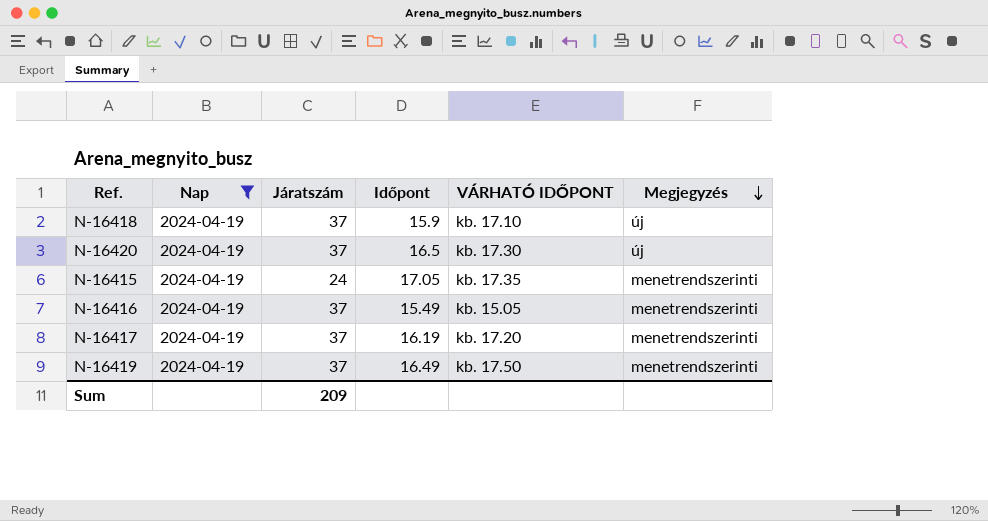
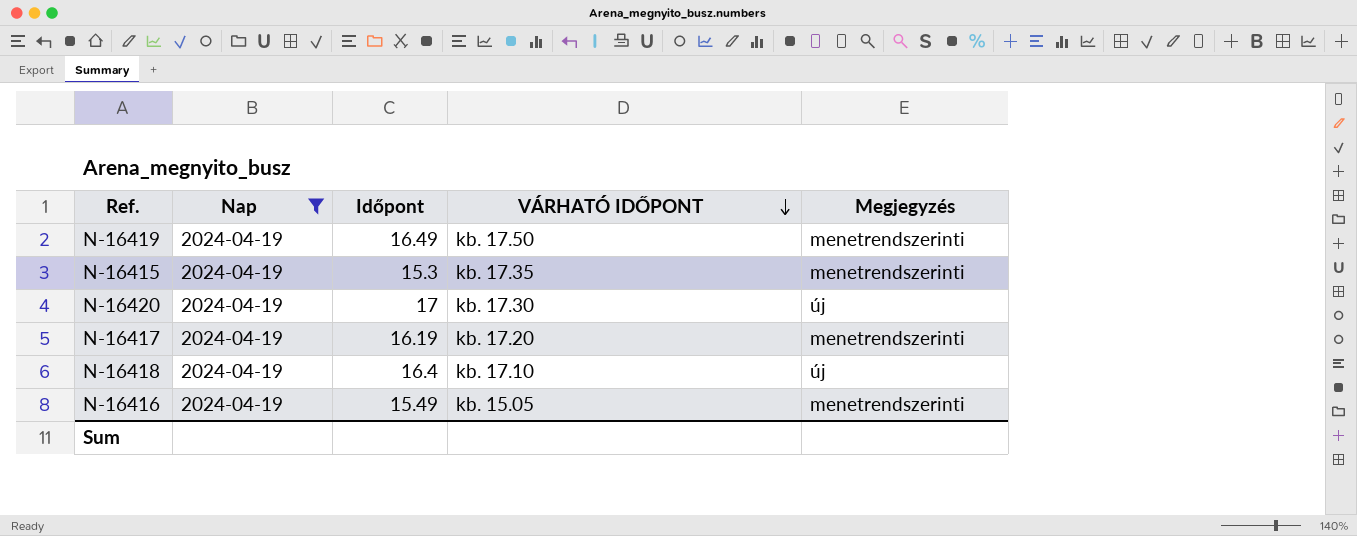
row order: Megjegyzés descending -> VÁRHATÓ IDŐPONT descending
column Járatszám | position: 3 -> none
N-16415 | Időpont: 17.05 -> 15.3
N-16420 | Időpont: 16.5 -> 17
N-16418 | Időpont: 15.9 -> 16.4

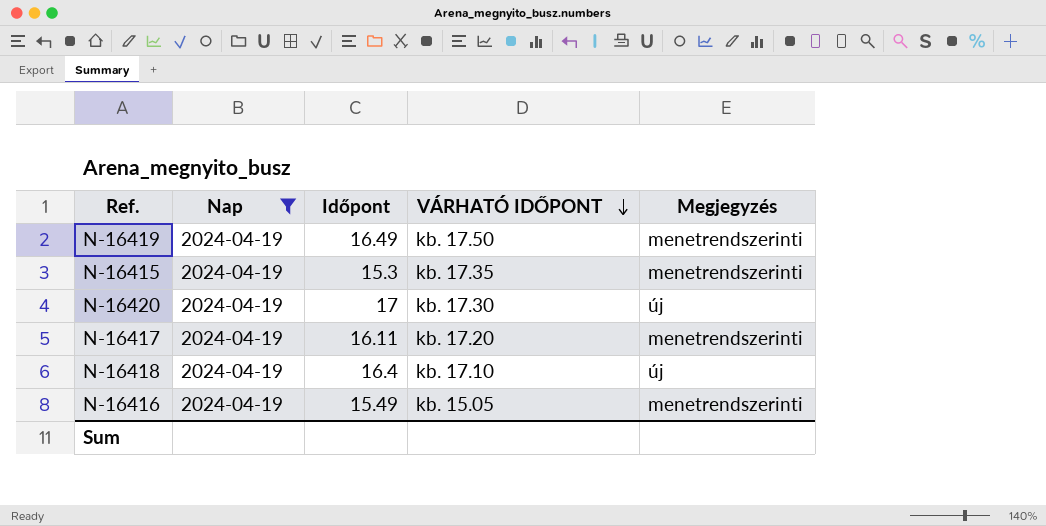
N-16417 | Időpont: 16.19 -> 16.11

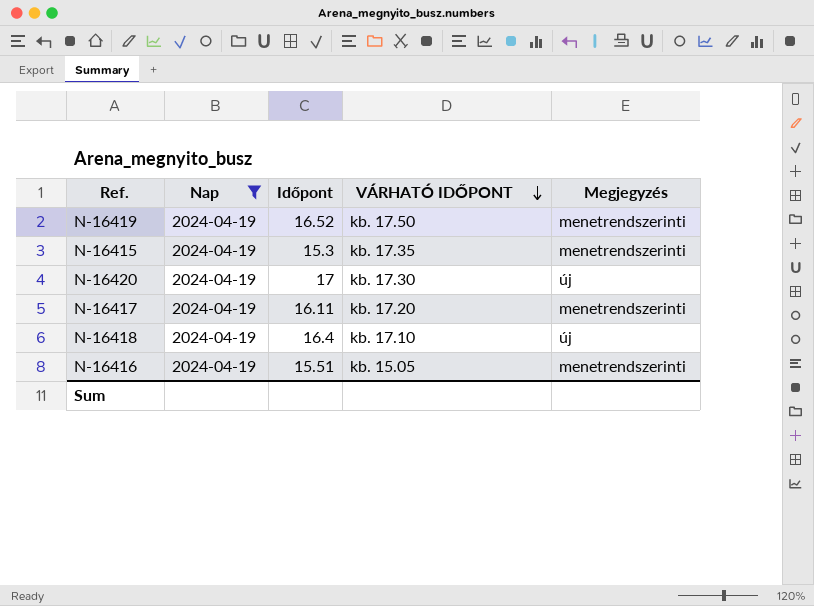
N-16419 | Időpont: 16.49 -> 16.52
N-16416 | Időpont: 15.49 -> 15.51

